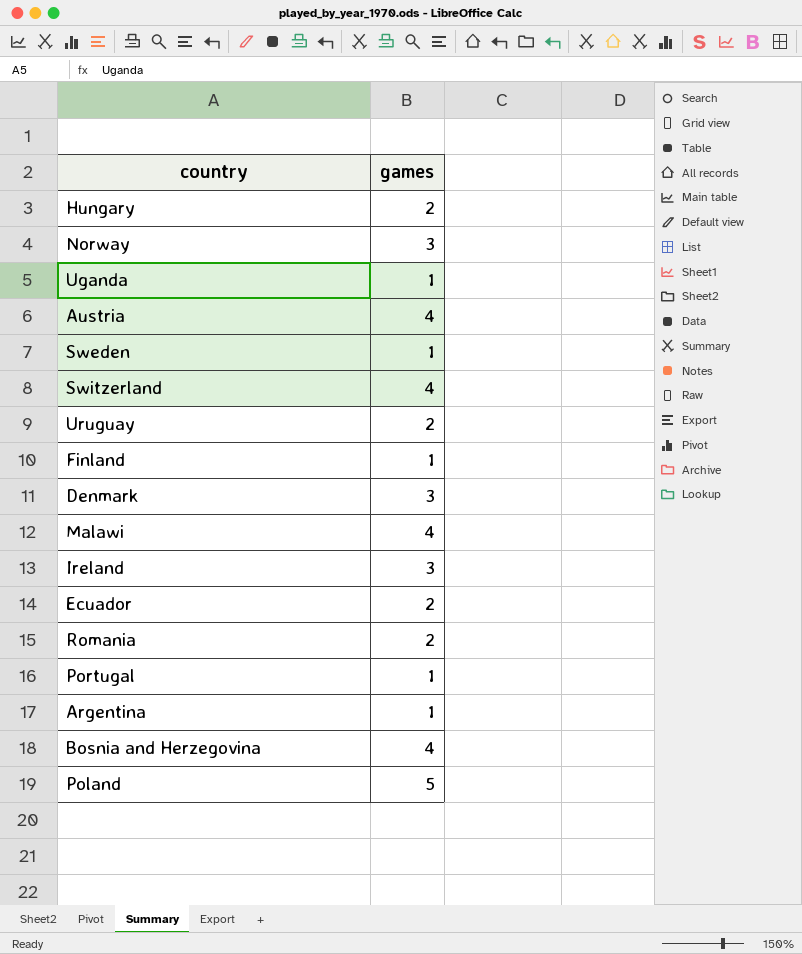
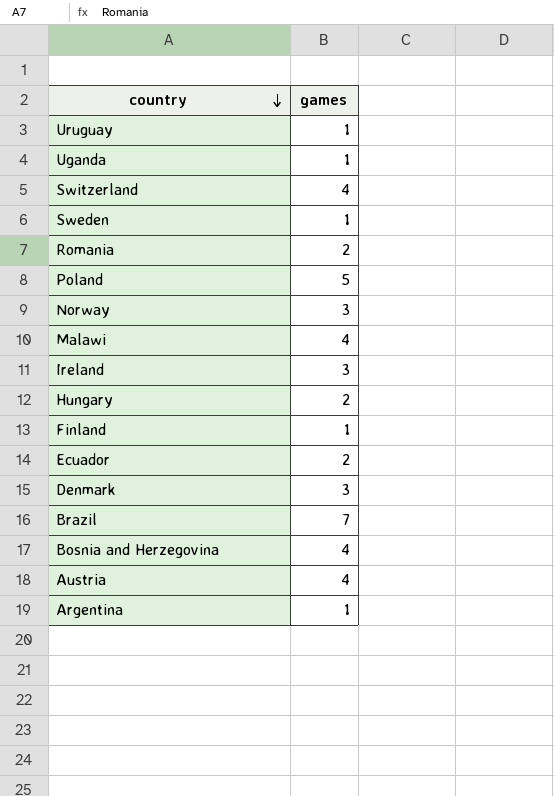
row order: none -> country descending
row Portugal: 1 -> none
Uruguay | games: 2 -> 1
row Brazil: none -> 7

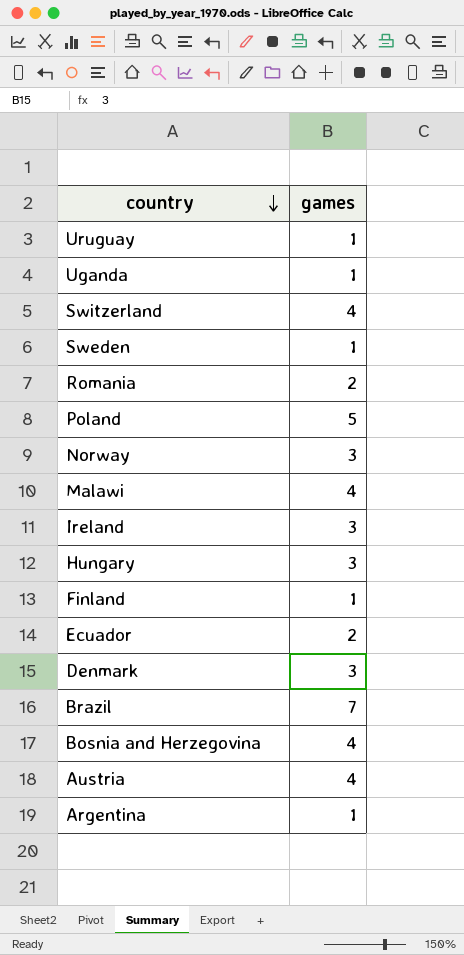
Hungary | games: 2 -> 3

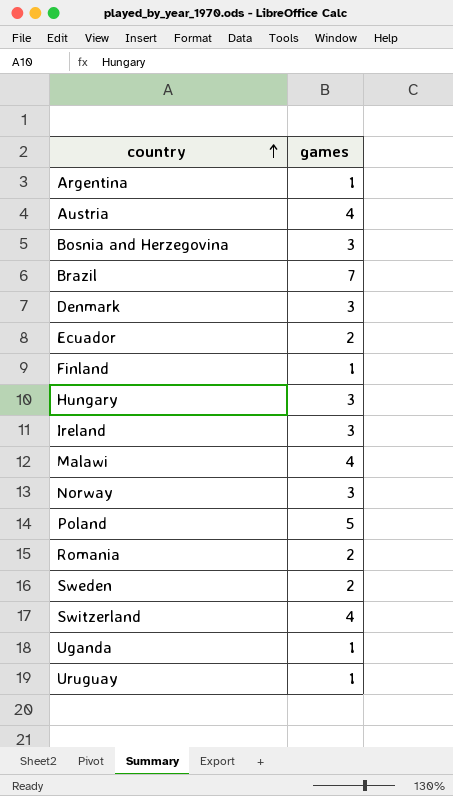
row order: country descending -> country ascending
Bosnia and Herzegovina | games: 4 -> 3
Sweden | games: 1 -> 2

